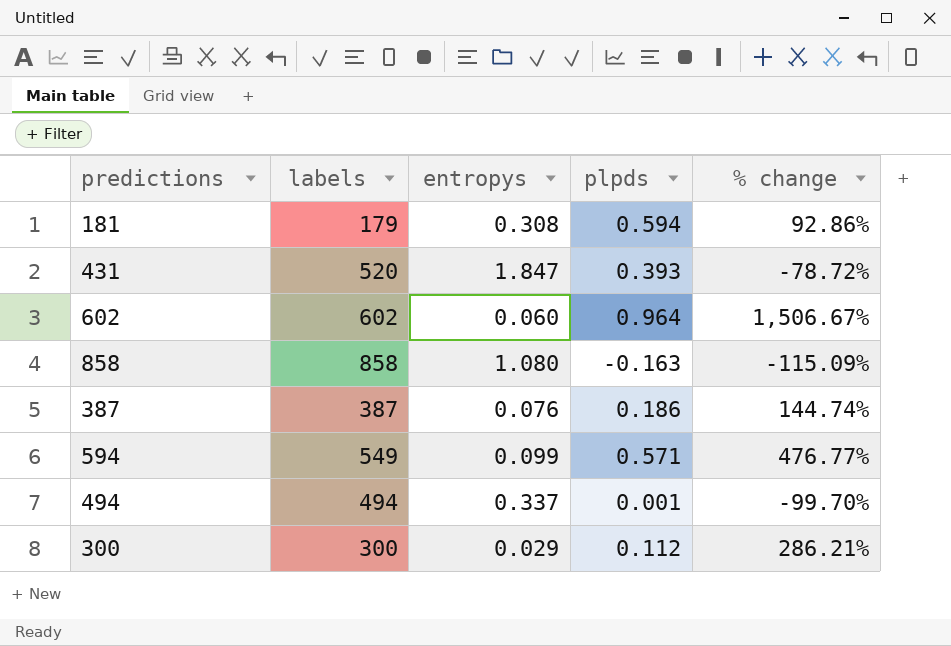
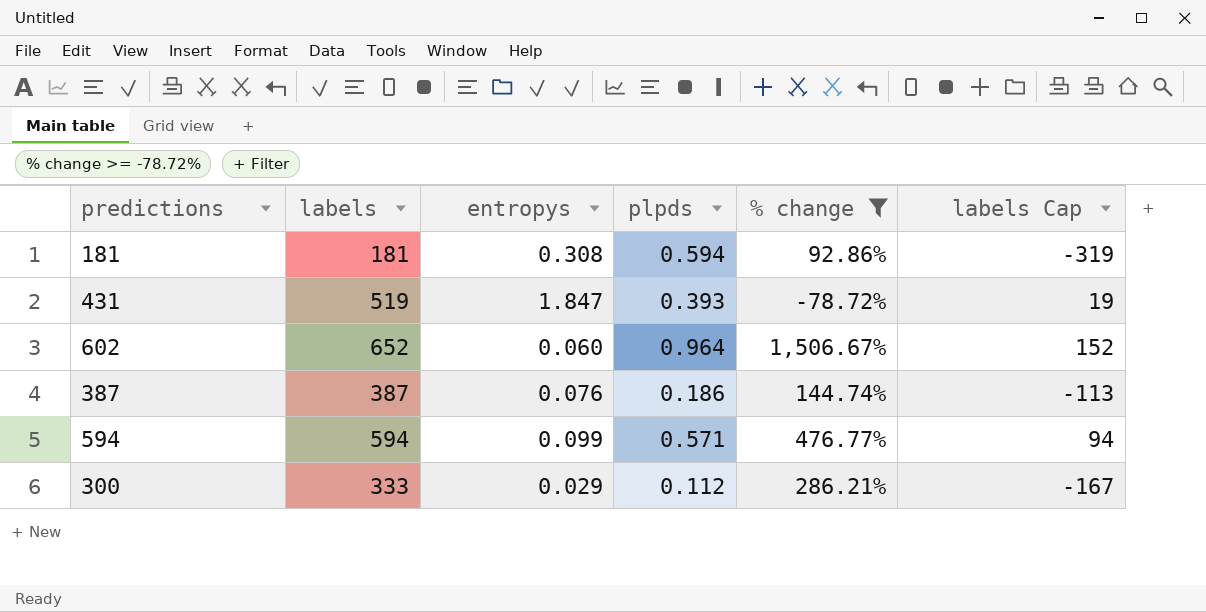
filter: none -> % change >= -78.72%
column labels Cap | formula: none -> [labels] - 500
181 | labels: 179 -> 181
431 | labels: 520 -> 519
602 | labels: 602 -> 652
594 | labels: 549 -> 594
300 | labels: 300 -> 333

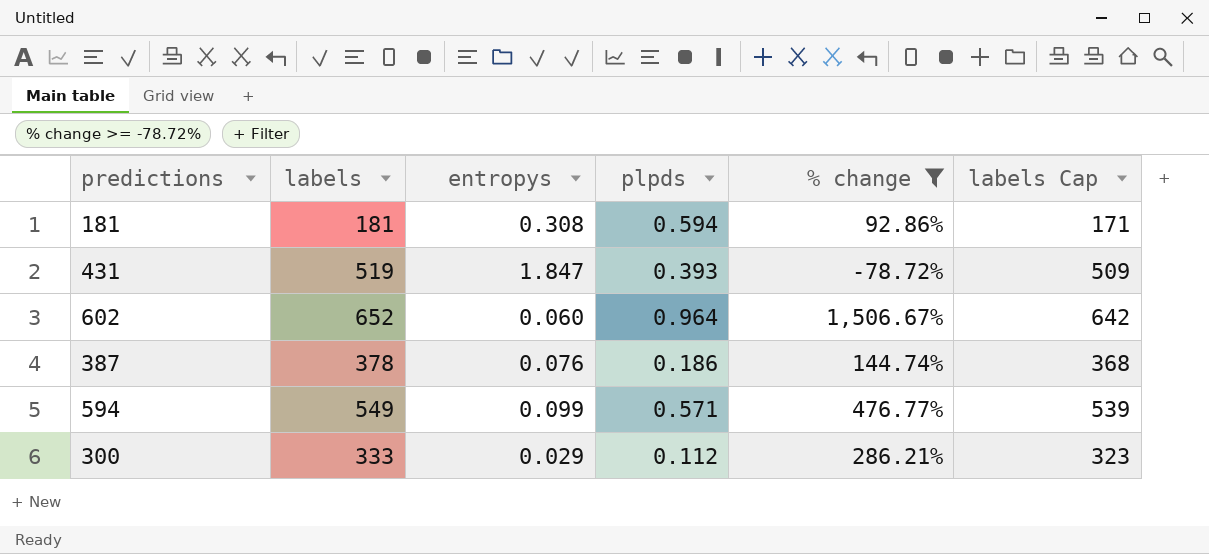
column labels Cap | formula: [labels] - 500 -> [labels] - 10
387 | labels: 387 -> 378
594 | labels: 594 -> 549

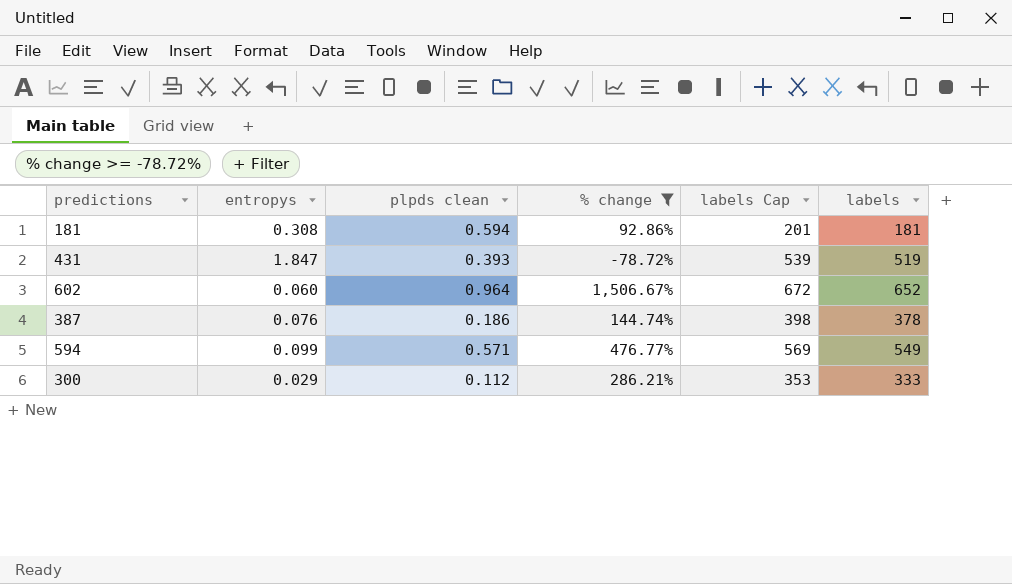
column name: plpds -> plpds clean
column labels Cap | formula: [labels] - 10 -> [labels] + 20
column labels | position: 2 -> 6

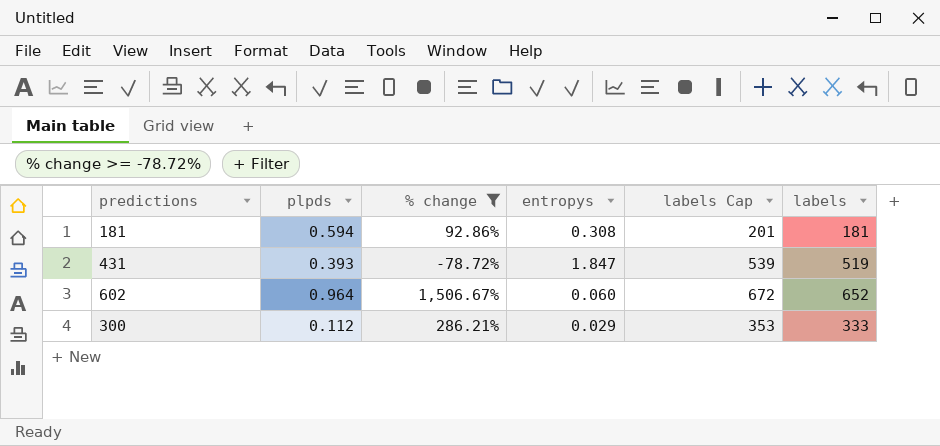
column name: plpds clean -> plpds
column entropys | position: 2 -> 4
row 387: 0.076 | 0.186 | 144.74% | 398 | 378 -> none
row 594: 0.099 | 0.571 | 476.77% | 569 | 549 -> none

